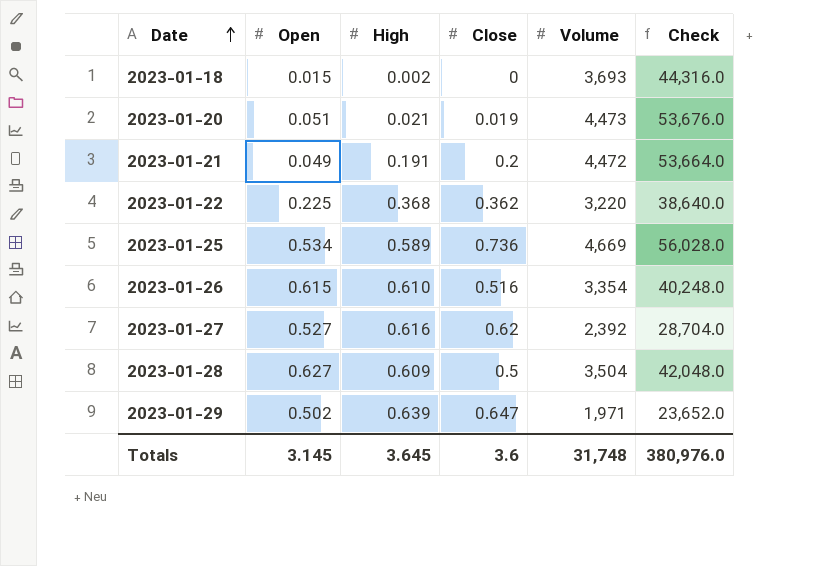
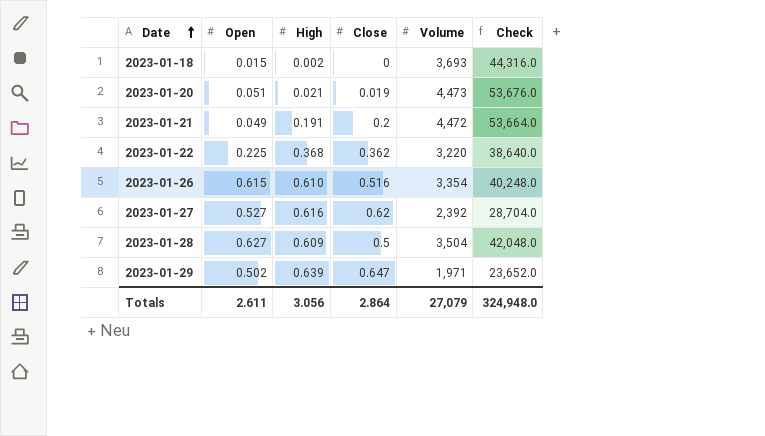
row 2023-01-25: 0.534 | 0.589 | 0.736 | 4,669 | 56,028.0 -> none
Totals | Open: 3.145 -> 2.611
Totals | High: 3.645 -> 3.056
Totals | Close: 3.6 -> 2.864
Totals | Volume: 31,748 -> 27,079
Totals | Check: 380,976.0 -> 324,948.0

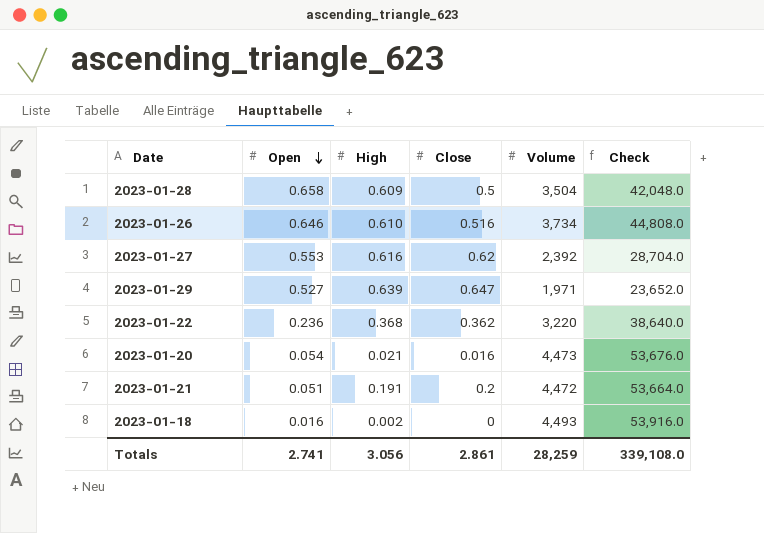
row order: Date ascending -> Open descending
2023-01-28 | Open: 0.627 -> 0.658
2023-01-26 | Open: 0.615 -> 0.646
2023-01-26 | Volume: 3,354 -> 3,734
2023-01-26 | Check: 40,248.0 -> 44,808.0
2023-01-27 | Open: 0.527 -> 0.553
2023-01-29 | Open: 0.502 -> 0.527
2023-01-22 | Open: 0.225 -> 0.236
2023-01-20 | Open: 0.051 -> 0.054
2023-01-20 | Close: 0.019 -> 0.016
2023-01-21 | Open: 0.049 -> 0.051
2023-01-18 | Open: 0.015 -> 0.016
2023-01-18 | Volume: 3,693 -> 4,493
2023-01-18 | Check: 44,316.0 -> 53,916.0
Totals | Open: 2.611 -> 2.741
Totals | Close: 2.864 -> 2.861
Totals | Volume: 27,079 -> 28,259
Totals | Check: 324,948.0 -> 339,108.0

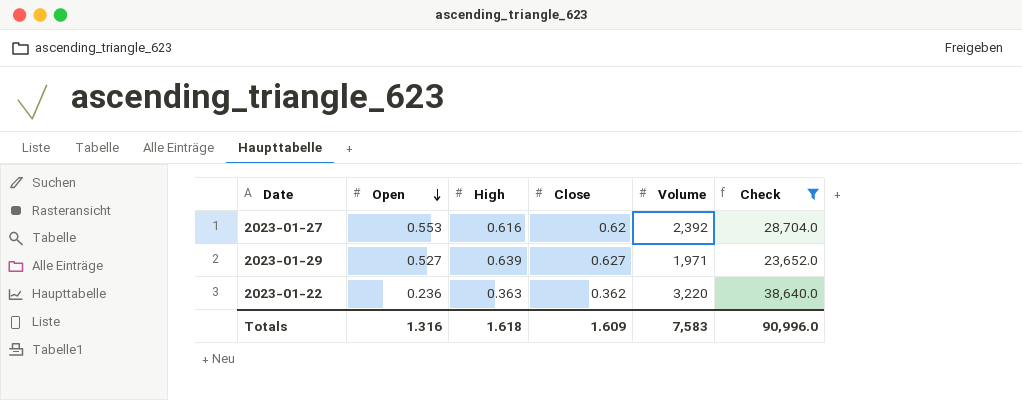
filter: none -> Check <= 38,640.0
2023-01-29 | Close: 0.647 -> 0.627
2023-01-22 | High: 0.368 -> 0.363
Totals | Open: 2.741 -> 1.316
Totals | High: 3.056 -> 1.618
Totals | Close: 2.861 -> 1.609
Totals | Volume: 28,259 -> 7,583
Totals | Check: 339,108.0 -> 90,996.0

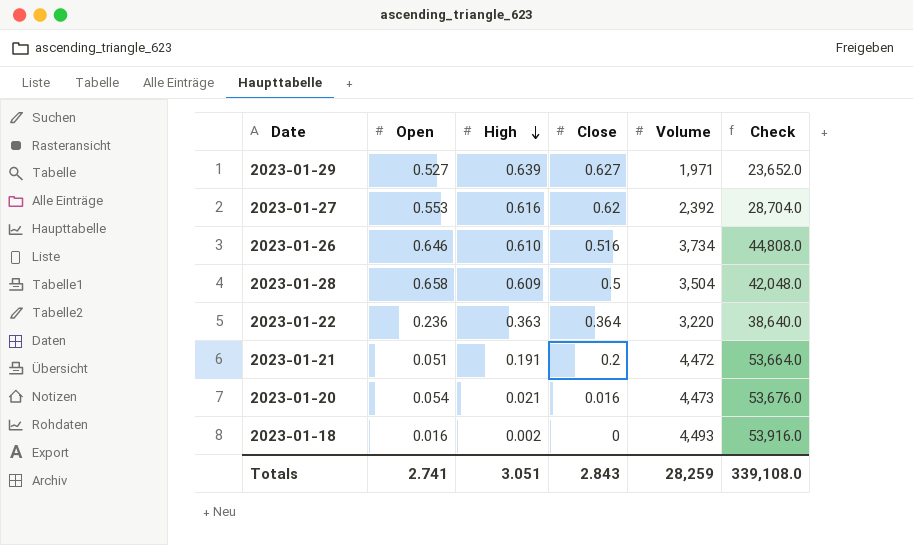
filter: Check <= 38,640.0 -> none
row order: Open descending -> High descending
2023-01-22 | Close: 0.362 -> 0.364
Totals | Open: 1.316 -> 2.741
Totals | High: 1.618 -> 3.051
Totals | Close: 1.609 -> 2.843
Totals | Volume: 7,583 -> 28,259
Totals | Check: 90,996.0 -> 339,108.0

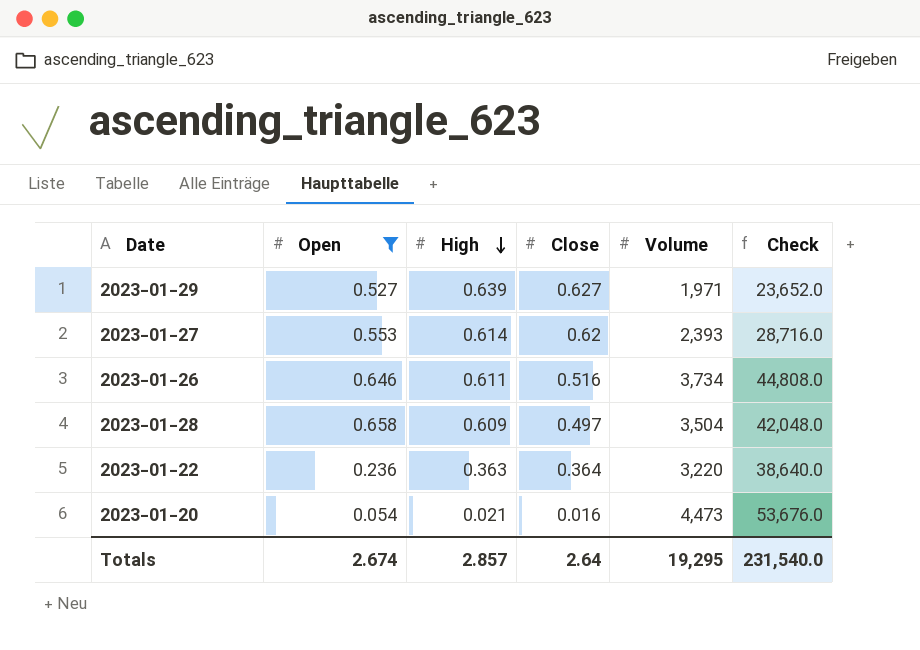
filter: none -> Open >= 0.054
2023-01-27 | High: 0.616 -> 0.614
2023-01-27 | Volume: 2,392 -> 2,393
2023-01-27 | Check: 28,704.0 -> 28,716.0
2023-01-26 | High: 0.610 -> 0.611
2023-01-28 | Close: 0.5 -> 0.497
Totals | Open: 2.741 -> 2.674
Totals | High: 3.051 -> 2.857
Totals | Close: 2.843 -> 2.64
Totals | Volume: 28,259 -> 19,295
Totals | Check: 339,108.0 -> 231,540.0

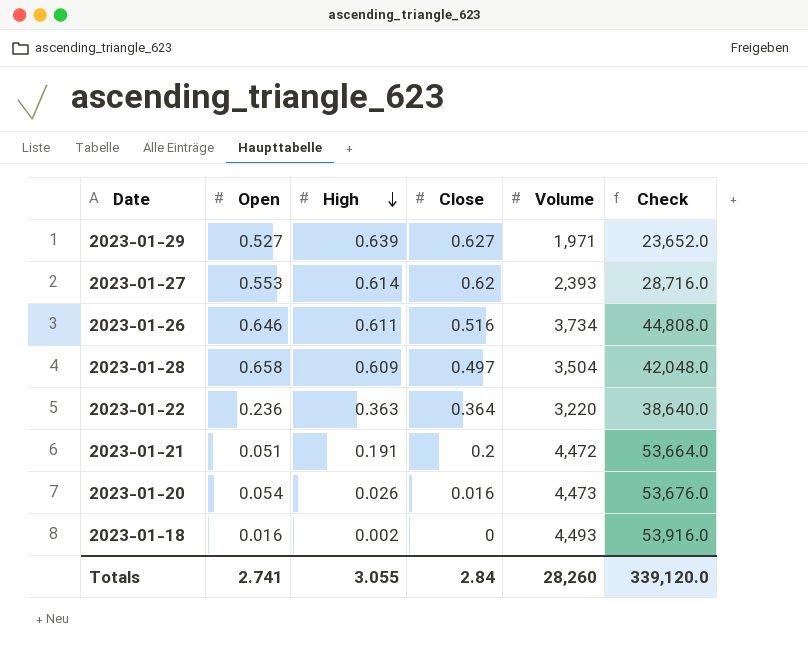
filter: Open >= 0.054 -> none
2023-01-20 | High: 0.021 -> 0.026
Totals | Open: 2.674 -> 2.741
Totals | High: 2.857 -> 3.055
Totals | Close: 2.64 -> 2.84
Totals | Volume: 19,295 -> 28,260
Totals | Check: 231,540.0 -> 339,120.0

